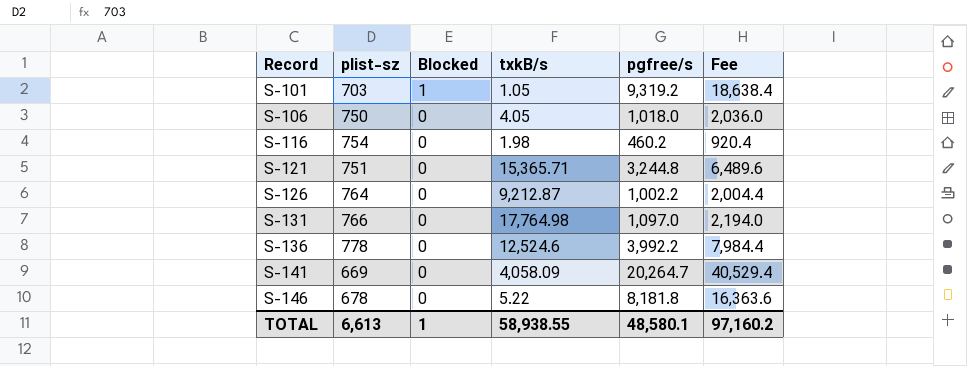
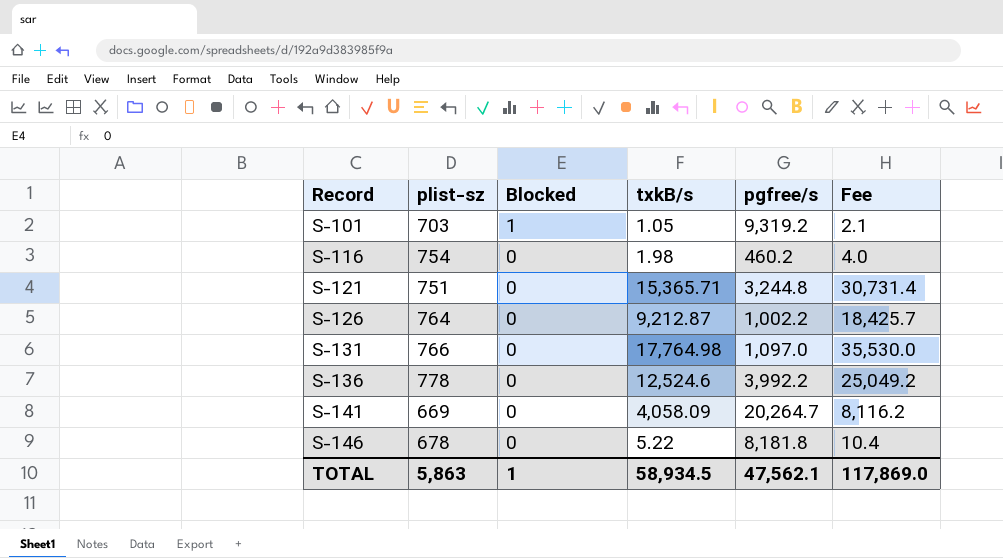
column Fee | formula: [pgfree/s] * 2 -> [txkB/s] * 2
row S-106: 750 | 0 | 4.05 | 1,018.0 | 2,036.0 -> none
TOTAL | plist-sz: 6,613 -> 5,863
TOTAL | txkB/s: 58,938.55 -> 58,934.5
TOTAL | pgfree/s: 48,580.1 -> 47,562.1
TOTAL | Fee: 97,160.2 -> 117,869.0

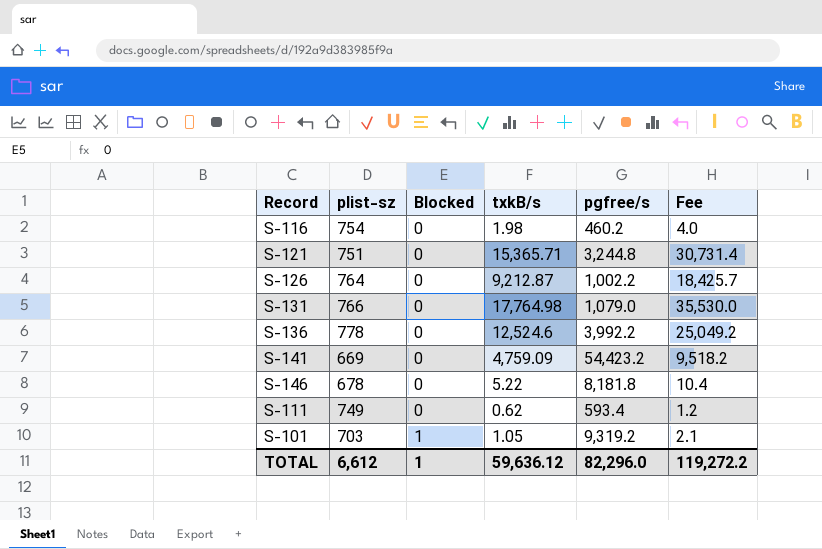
row order: Record ascending -> Blocked ascending
S-131 | pgfree/s: 1,097.0 -> 1,079.0
S-141 | txkB/s: 4,058.09 -> 4,759.09
S-141 | pgfree/s: 20,264.7 -> 54,423.2
S-141 | Fee: 8,116.2 -> 9,518.2
row S-111: none -> 749 | 0 | 0.62 | 593.4 | 1.2
TOTAL | plist-sz: 5,863 -> 6,612
TOTAL | txkB/s: 58,934.5 -> 59,636.12
TOTAL | pgfree/s: 47,562.1 -> 82,296.0
TOTAL | Fee: 117,869.0 -> 119,272.2

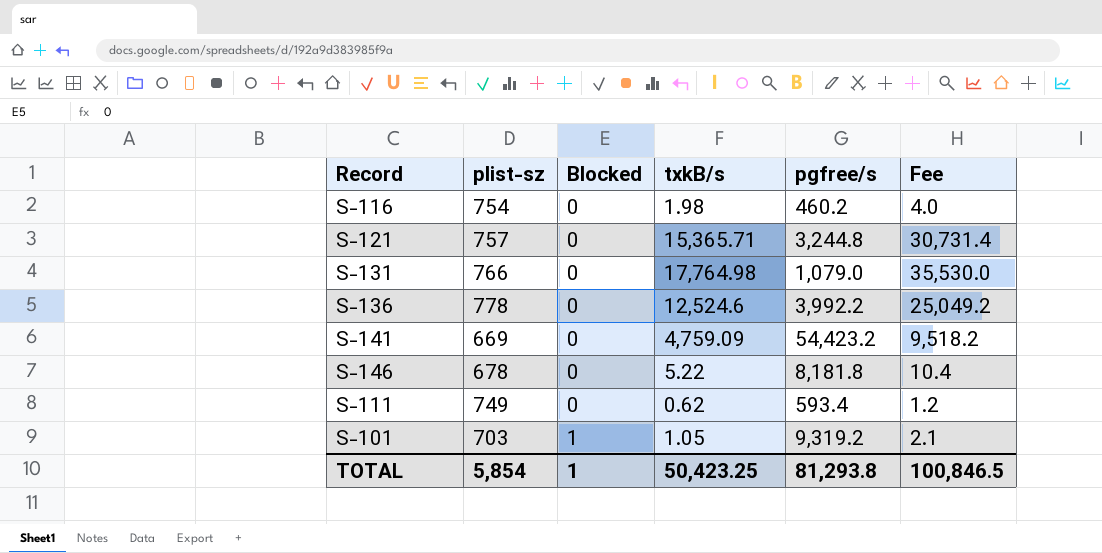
row S-126: 764 | 0 | 9,212.87 | 1,002.2 | 18,425.7 -> none
S-121 | plist-sz: 751 -> 757
TOTAL | plist-sz: 6,612 -> 5,854
TOTAL | txkB/s: 59,636.12 -> 50,423.25
TOTAL | pgfree/s: 82,296.0 -> 81,293.8
TOTAL | Fee: 119,272.2 -> 100,846.5

